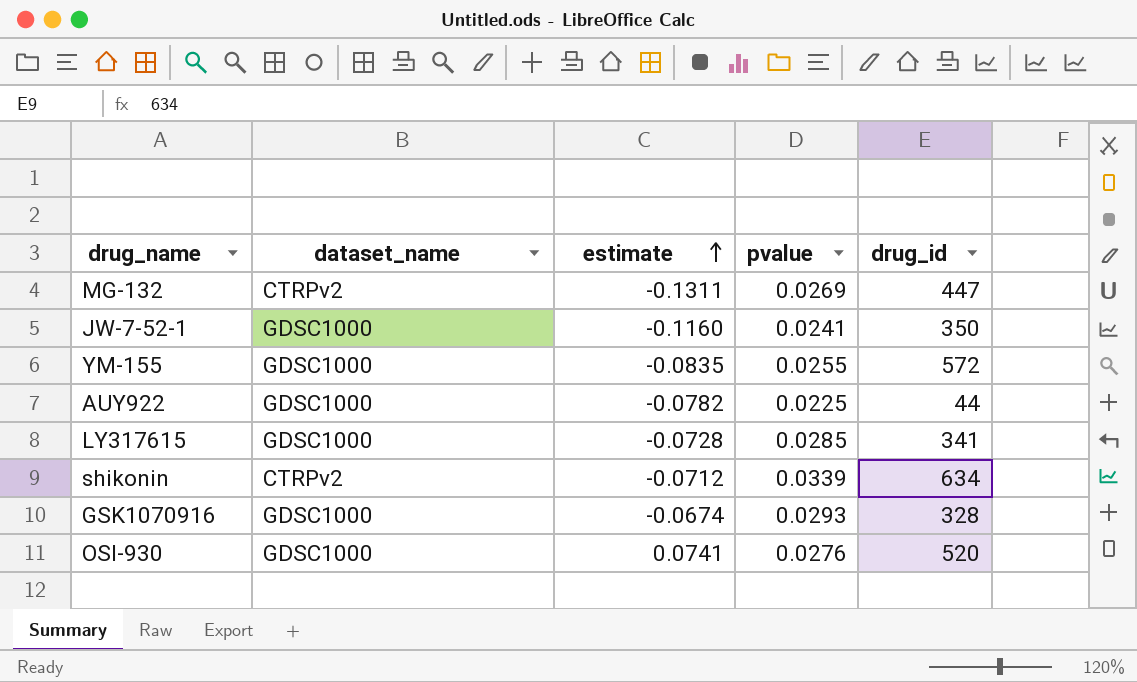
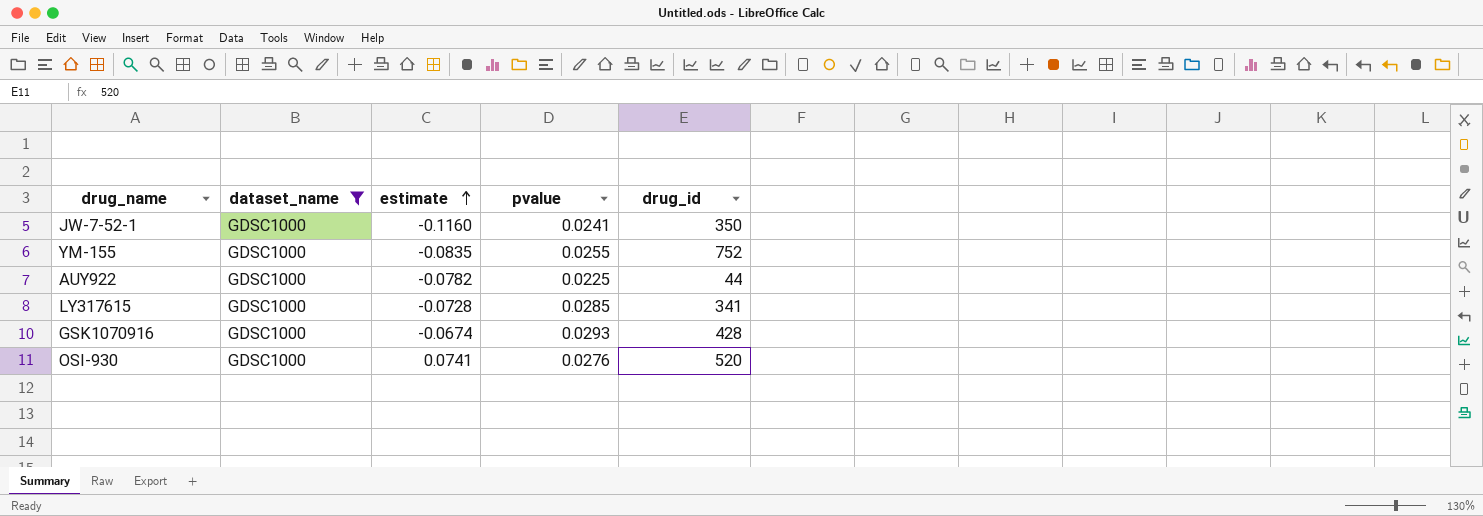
filter: none -> dataset_name = GDSC1000
YM-155 | drug_id: 572 -> 752
GSK1070916 | drug_id: 328 -> 428

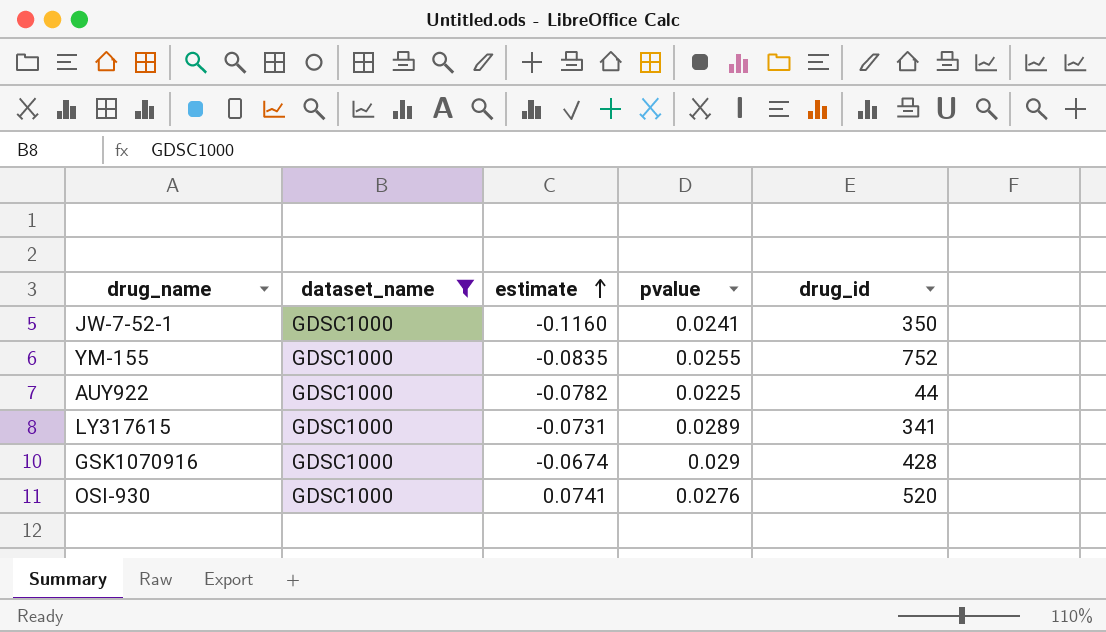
LY317615 | estimate: -0.0728 -> -0.0731
LY317615 | pvalue: 0.0285 -> 0.0289
GSK1070916 | pvalue: 0.0293 -> 0.029

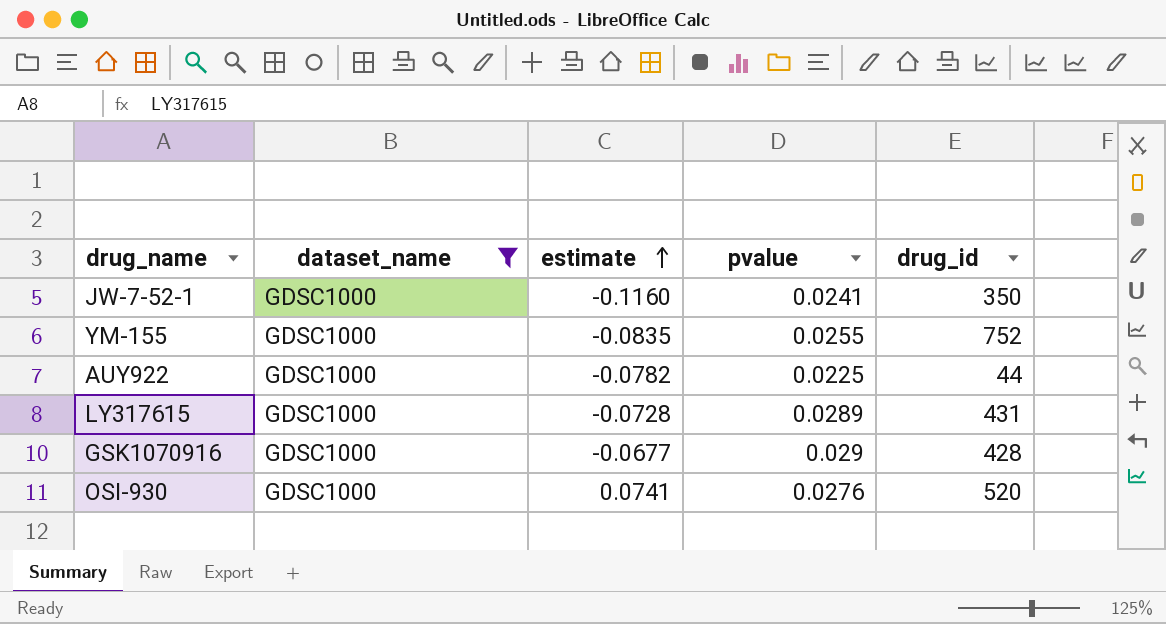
LY317615 | estimate: -0.0731 -> -0.0728
LY317615 | drug_id: 341 -> 431
GSK1070916 | estimate: -0.0674 -> -0.0677

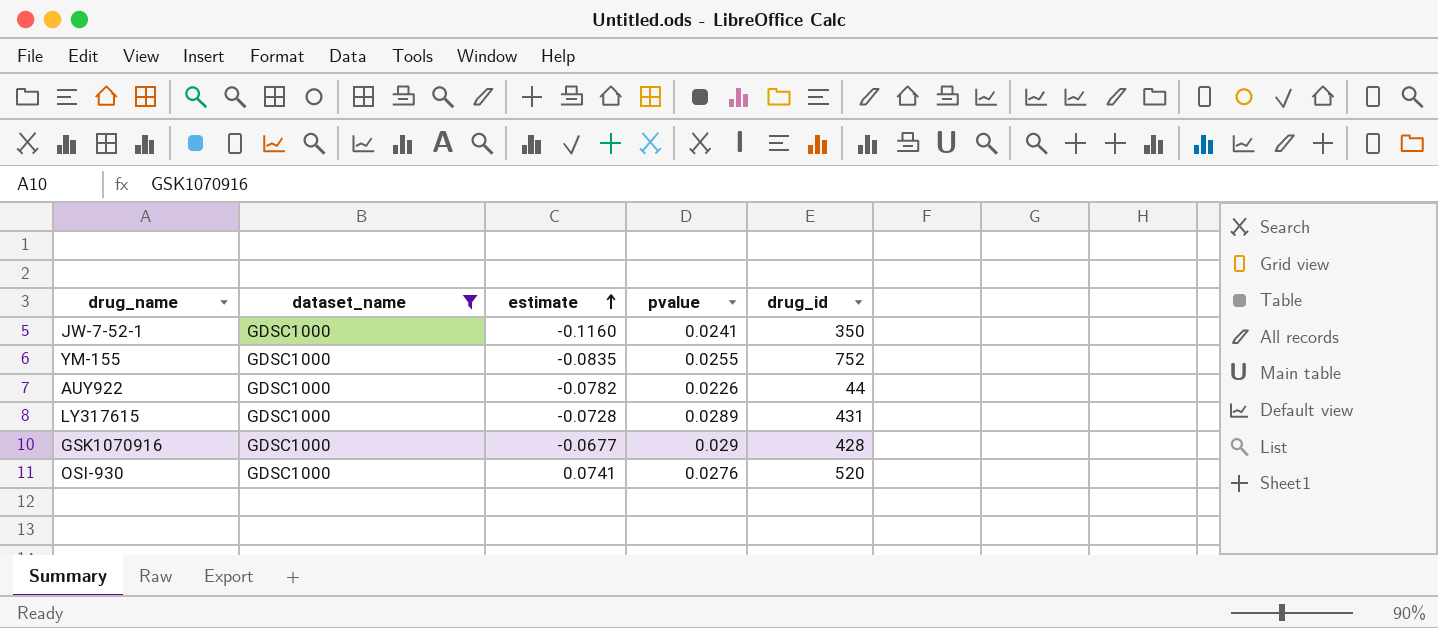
AUY922 | pvalue: 0.0225 -> 0.0226

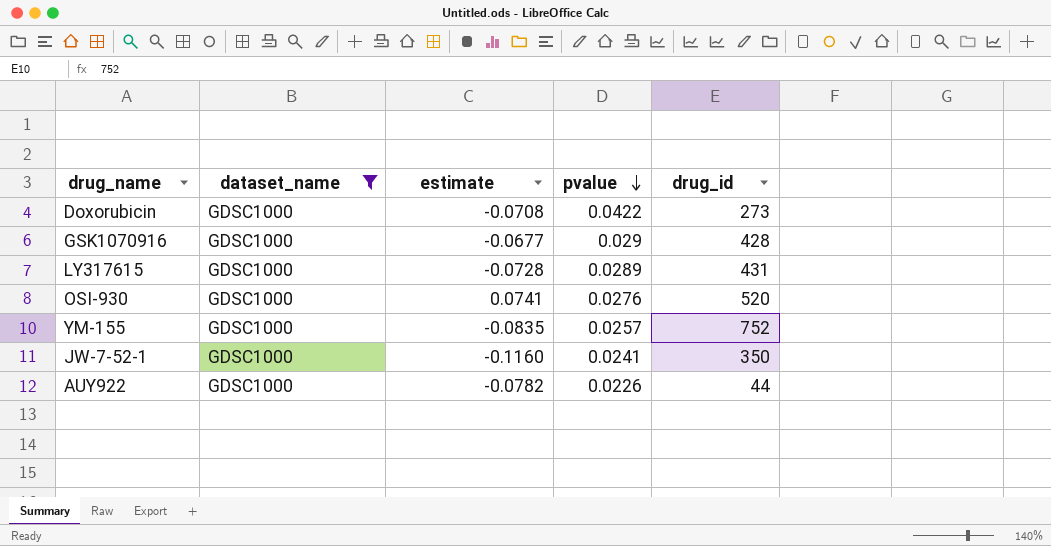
row order: estimate ascending -> pvalue descending
row Doxorubicin: none -> GDSC1000 | -0.0708 | 0.0422 | 273
YM-155 | pvalue: 0.0255 -> 0.0257

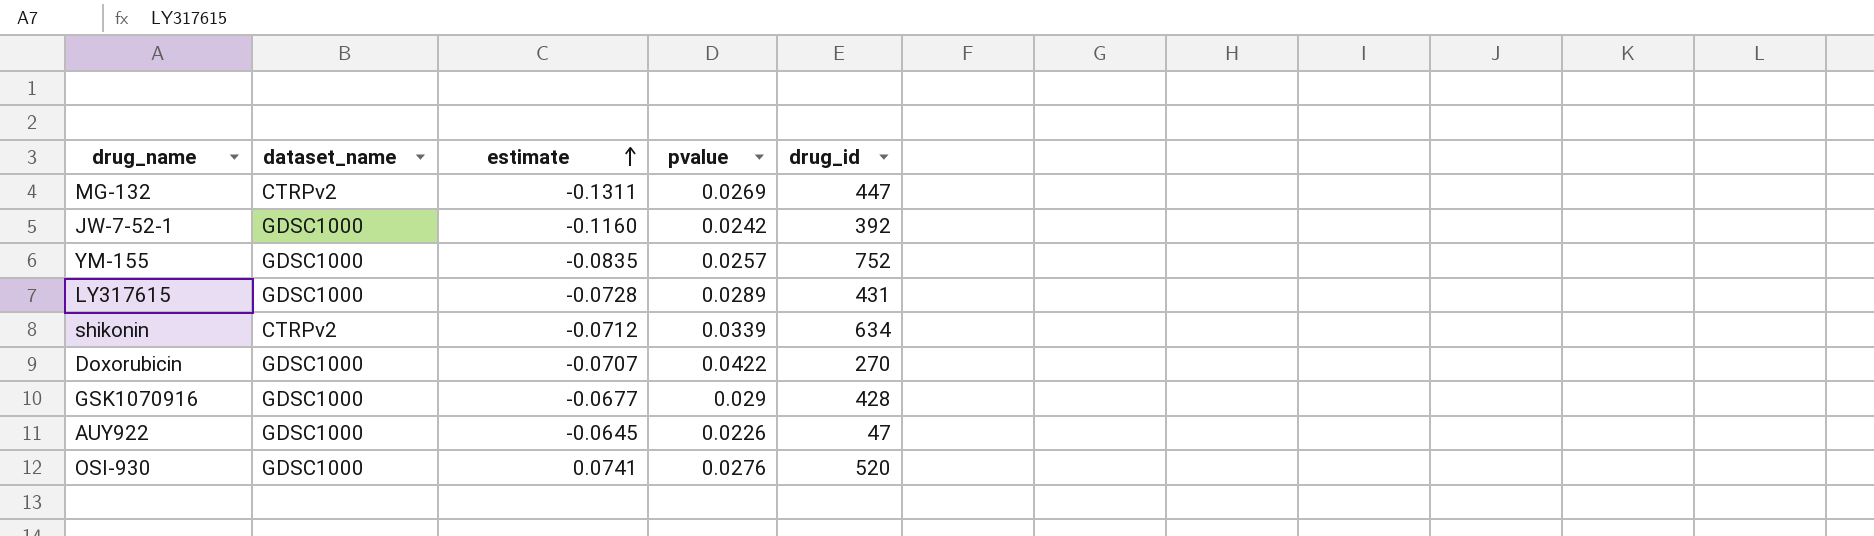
filter: dataset_name = GDSC1000 -> none
row order: pvalue descending -> estimate ascending
JW-7-52-1 | pvalue: 0.0241 -> 0.0242
JW-7-52-1 | drug_id: 350 -> 392
Doxorubicin | estimate: -0.0708 -> -0.0707
Doxorubicin | drug_id: 273 -> 270
AUY922 | estimate: -0.0782 -> -0.0645
AUY922 | drug_id: 44 -> 47

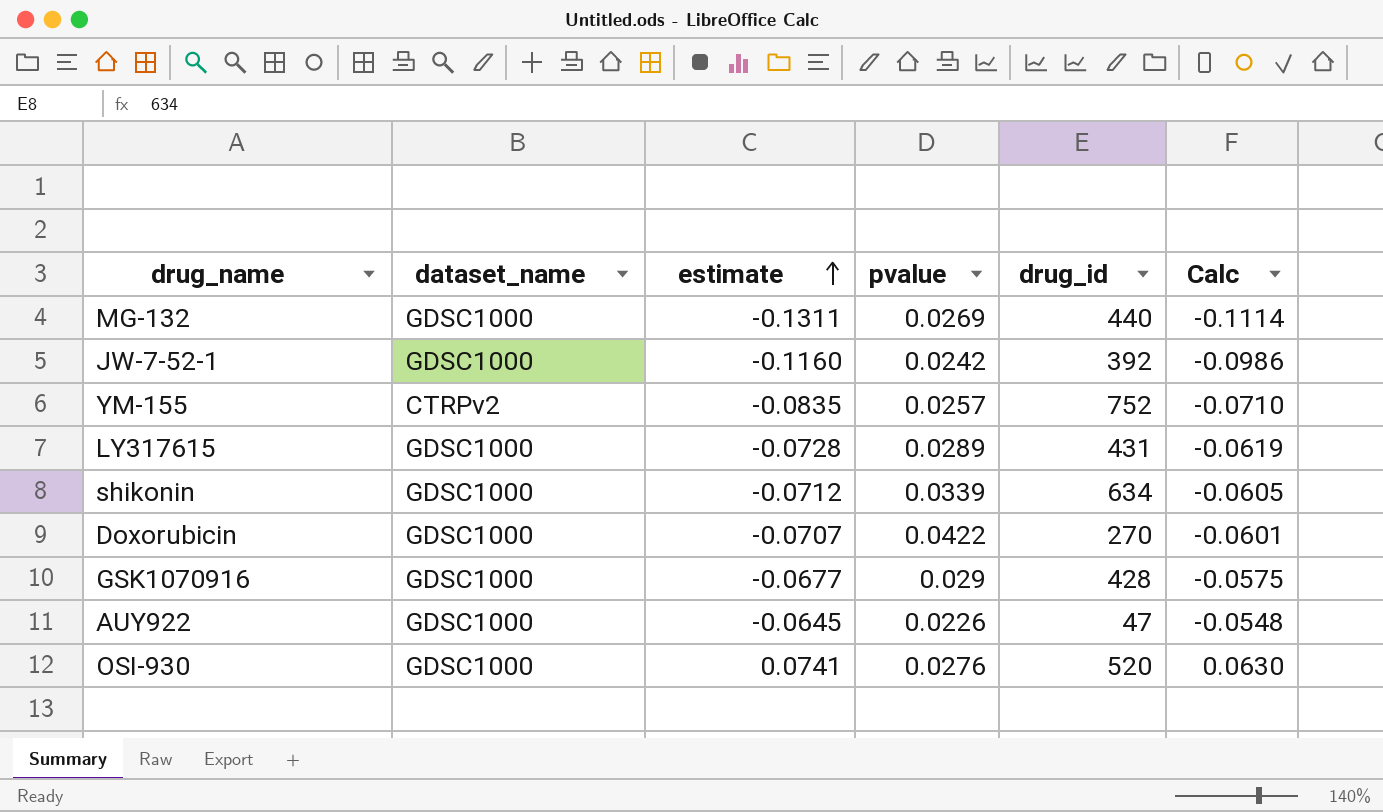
column Calc | formula: none -> [estimate] * 0.85
MG-132 | dataset_name: CTRPv2 -> GDSC1000
MG-132 | drug_id: 447 -> 440
YM-155 | dataset_name: GDSC1000 -> CTRPv2
shikonin | dataset_name: CTRPv2 -> GDSC1000

